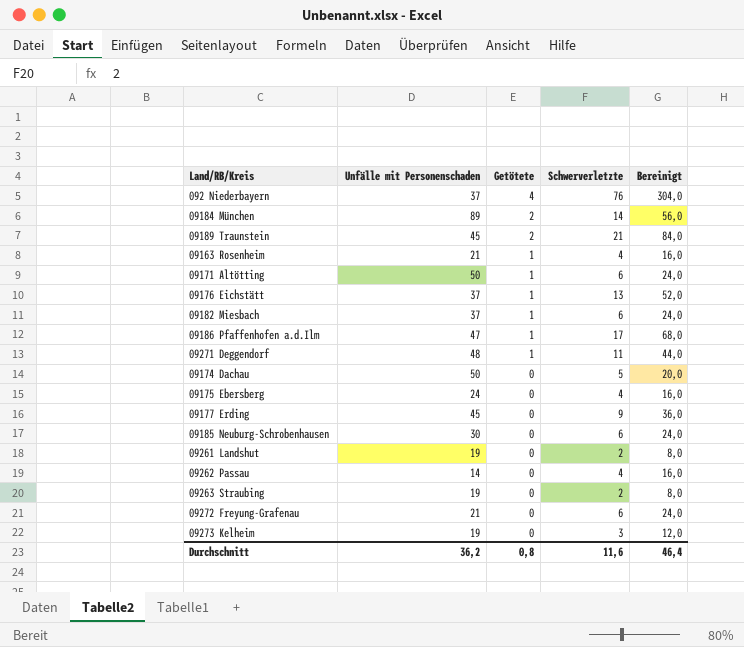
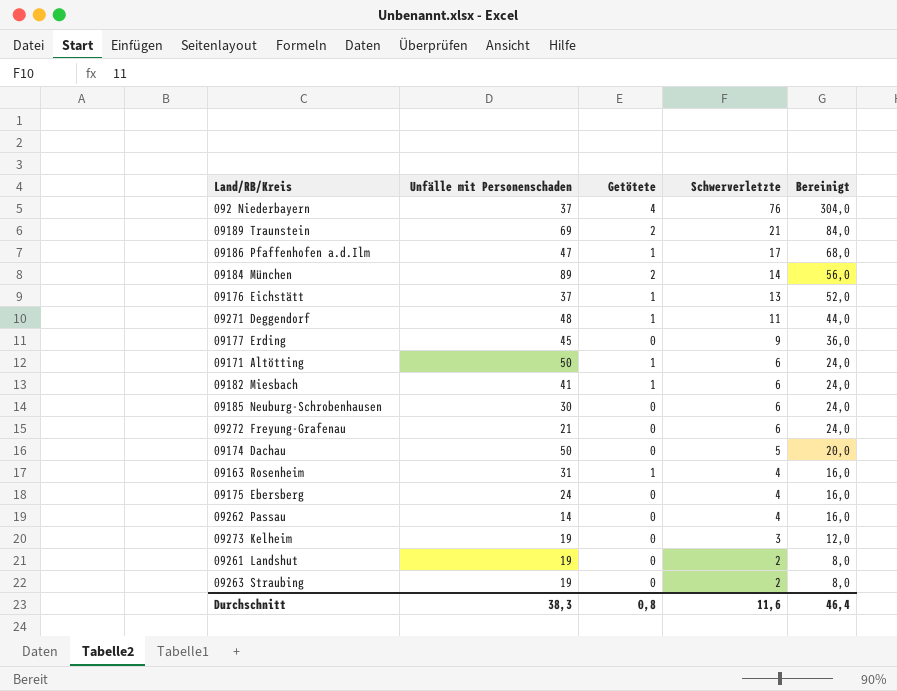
row order: Getötete descending -> Schwerverletzte descending
09189 Traunstein | Unfälle mit Personenschaden: 45 -> 69
09182 Miesbach | Unfälle mit Personenschaden: 37 -> 41
09163 Rosenheim | Unfälle mit Personenschaden: 21 -> 31
Durchschnitt | Unfälle mit Personenschaden: 36,2 -> 38,3

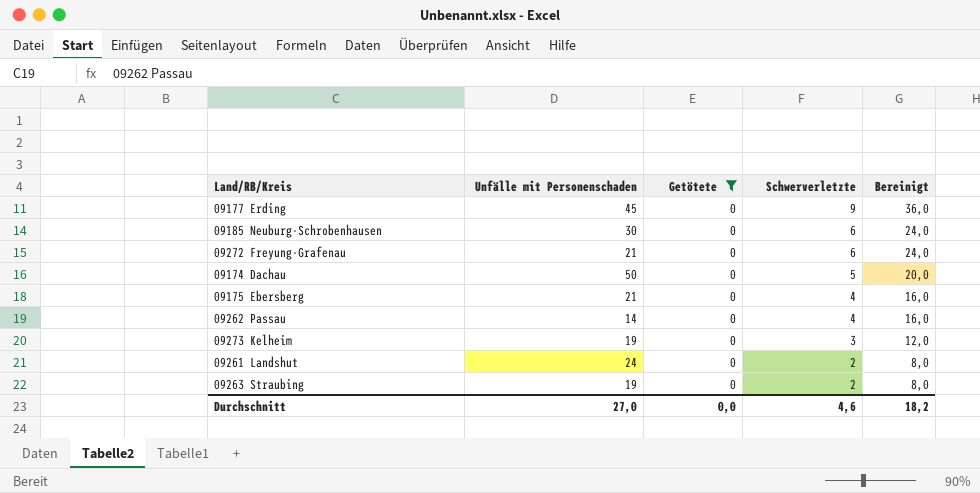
filter: none -> Getötete = 0
09175 Ebersberg | Unfälle mit Personenschaden: 24 -> 21
09261 Landshut | Unfälle mit Personenschaden: 19 -> 24
Durchschnitt | Unfälle mit Personenschaden: 38,3 -> 27,0
Durchschnitt | Getötete: 0,8 -> 0,0
Durchschnitt | Schwerverletzte: 11,6 -> 4,6
Durchschnitt | Bereinigt: 46,4 -> 18,2

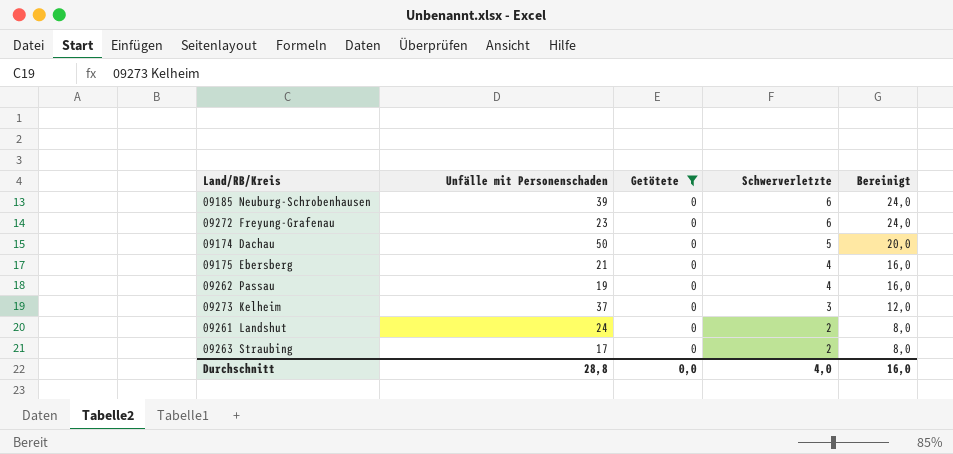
row 09177 Erding: 45 | 0 | 9 | 36,0 -> none
09185 Neuburg-Schrobenhausen | Unfälle mit Personenschaden: 30 -> 39
09272 Freyung-Grafenau | Unfälle mit Personenschaden: 21 -> 23
09262 Passau | Unfälle mit Personenschaden: 14 -> 19
09273 Kelheim | Unfälle mit Personenschaden: 19 -> 37
09263 Straubing | Unfälle mit Personenschaden: 19 -> 17
Durchschnitt | Unfälle mit Personenschaden: 27,0 -> 28,8
Durchschnitt | Schwerverletzte: 4,6 -> 4,0
Durchschnitt | Bereinigt: 18,2 -> 16,0

